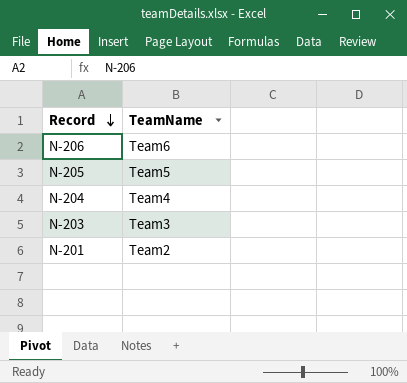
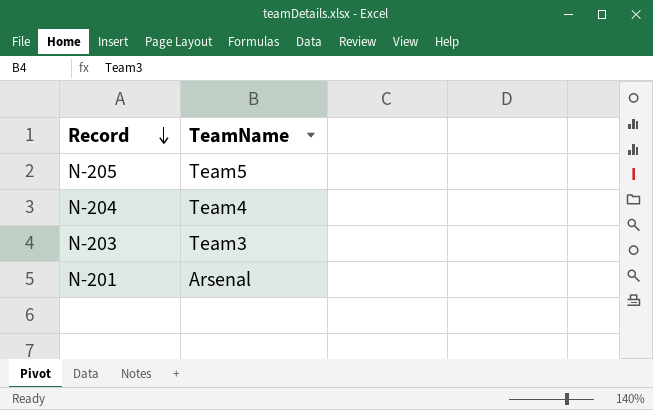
row N-206: Team6 -> none
N-201 | TeamName: Team2 -> Arsenal

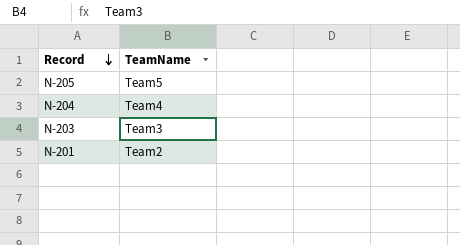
N-201 | TeamName: Arsenal -> Team2

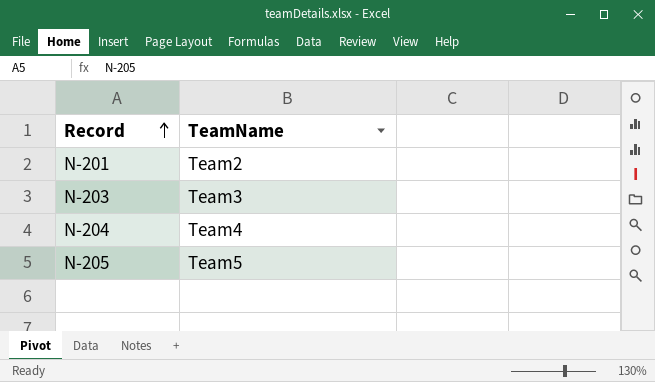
row order: Record descending -> Record ascending

